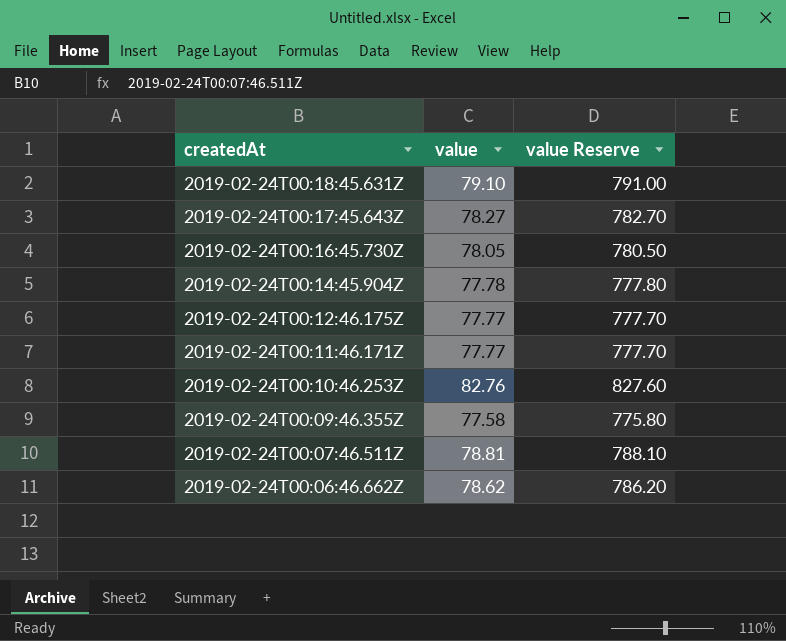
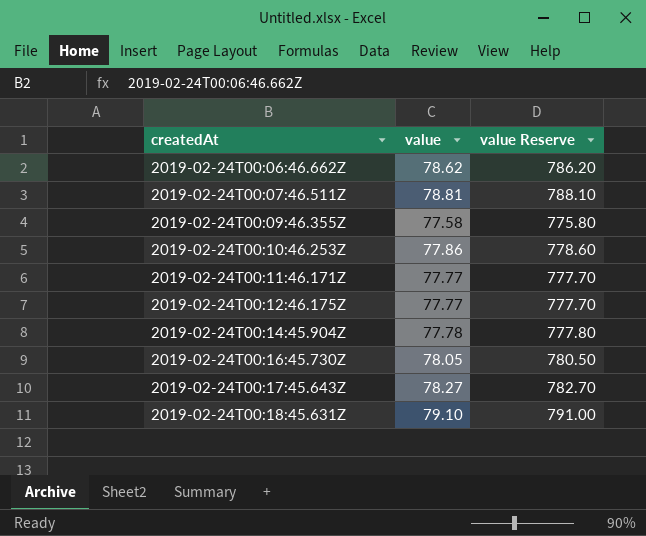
row order: createdAt descending -> createdAt ascending
2019-02-24T00:10:46.253Z | value: 82.76 -> 77.86
2019-02-24T00:10:46.253Z | value Reserve: 827.60 -> 778.60

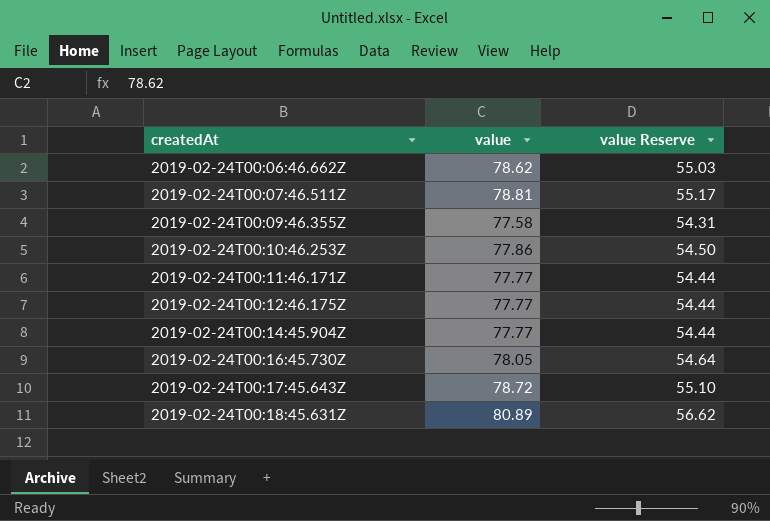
column value Reserve | formula: [value] * 10 -> [value] * 0.7
2019-02-24T00:14:45.904Z | value: 77.78 -> 77.77
2019-02-24T00:17:45.643Z | value: 78.27 -> 78.72
2019-02-24T00:18:45.631Z | value: 79.10 -> 80.89

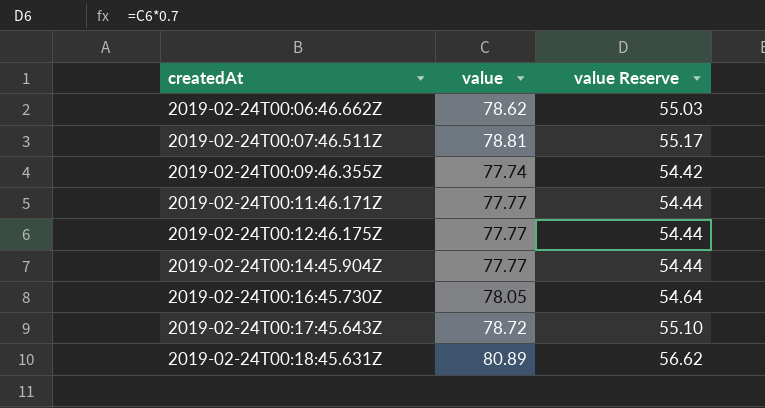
row 2019-02-24T00:10:46.253Z: 77.86 | 54.50 -> none
2019-02-24T00:09:46.355Z | value: 77.58 -> 77.74
2019-02-24T00:09:46.355Z | value Reserve: 54.31 -> 54.42

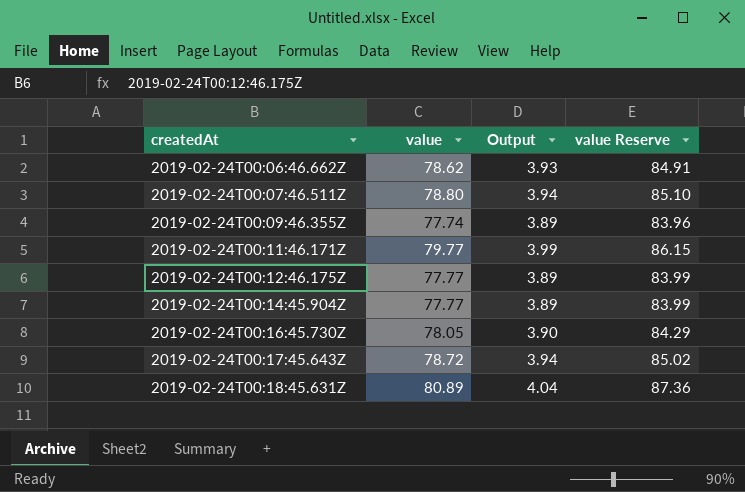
column Output | formula: none -> [value] * 0.05
column value Reserve | formula: [value] * 0.7 -> [value] * 1.08
2019-02-24T00:07:46.511Z | value: 78.81 -> 78.80
2019-02-24T00:11:46.171Z | value: 77.77 -> 79.77

